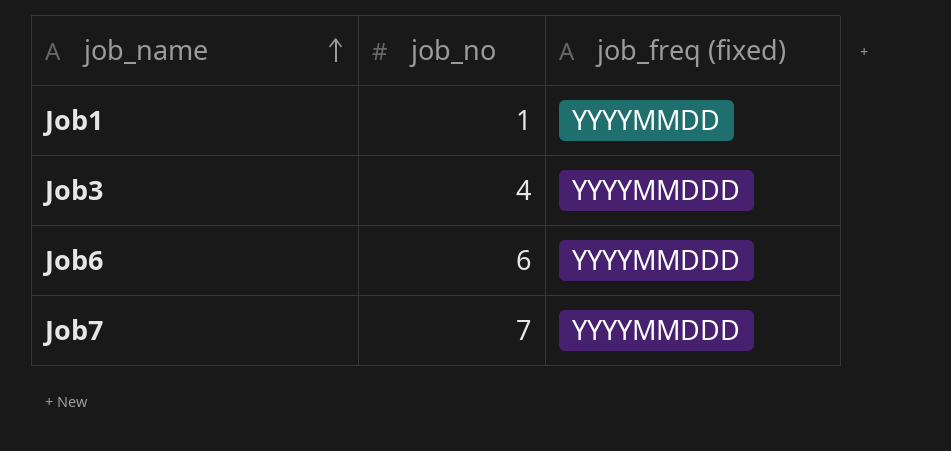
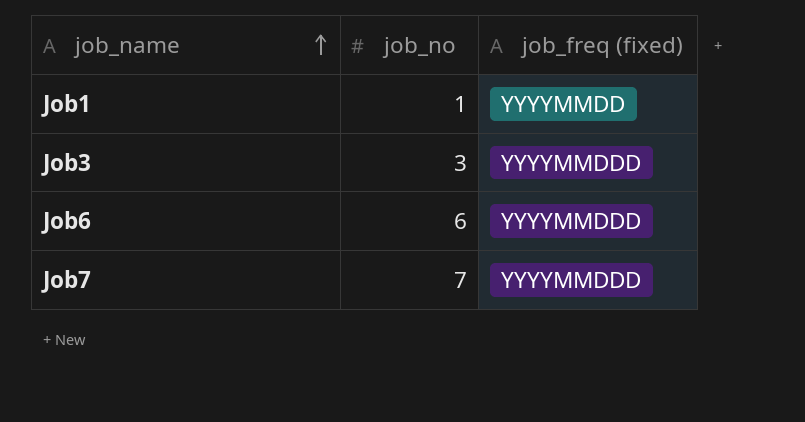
Job3 | job_no: 4 -> 3

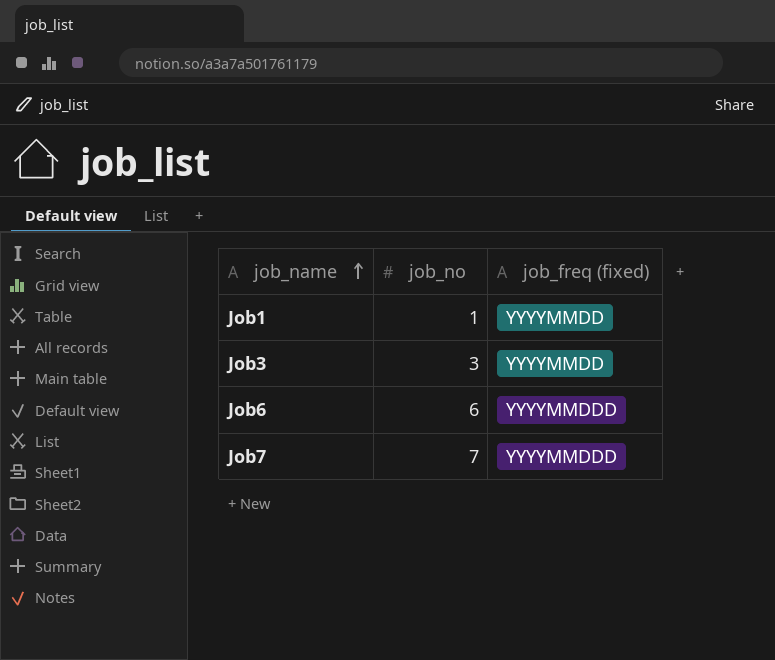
Job3 | job_freq (fixed): YYYYMMDDD -> YYYYMMDD

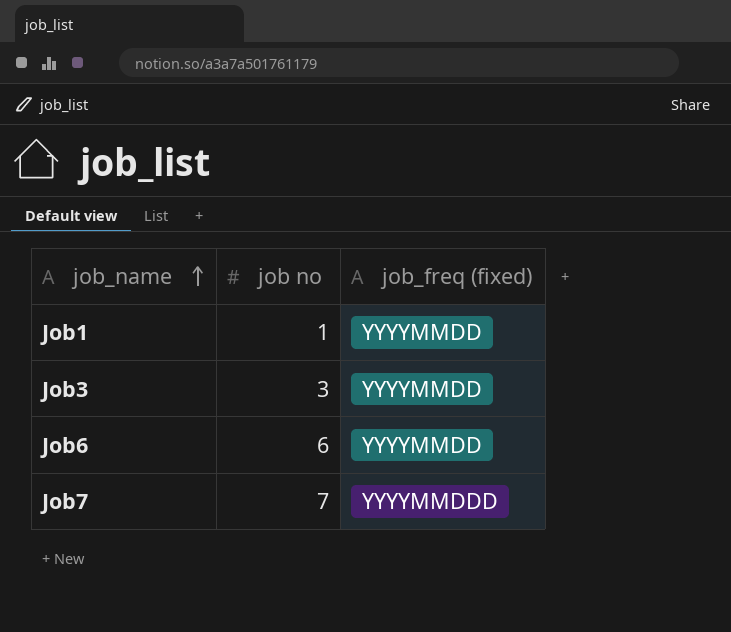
column name: job_no -> job no
Job6 | job_freq (fixed): YYYYMMDDD -> YYYYMMDD

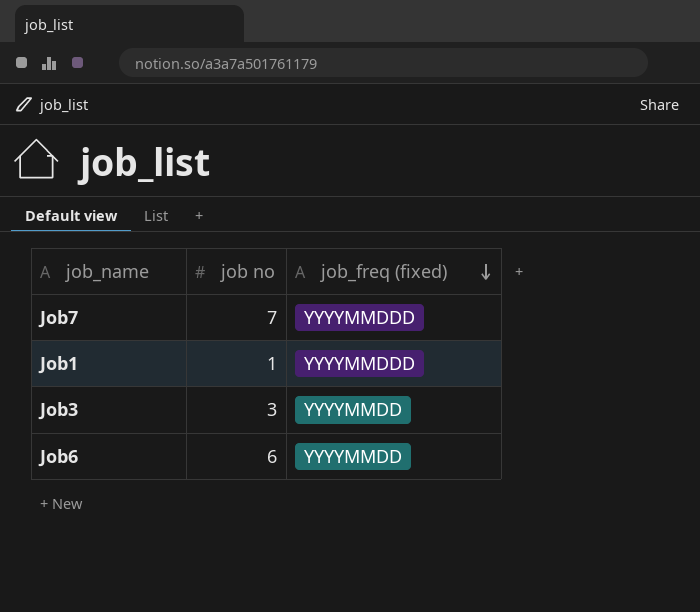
row order: job_name ascending -> job_freq (fixed) descending
Job1 | job_freq (fixed): YYYYMMDD -> YYYYMMDDD

